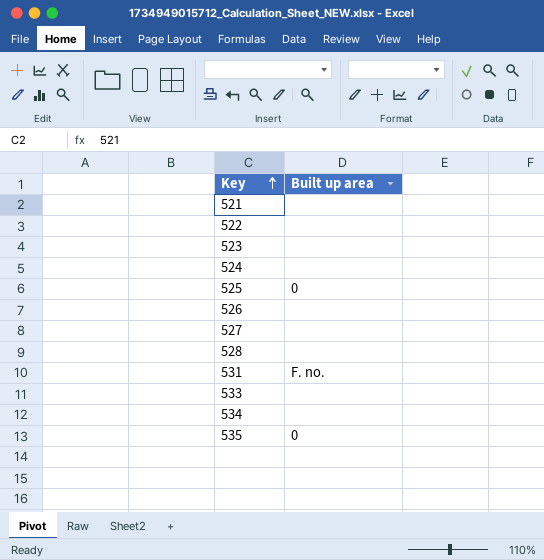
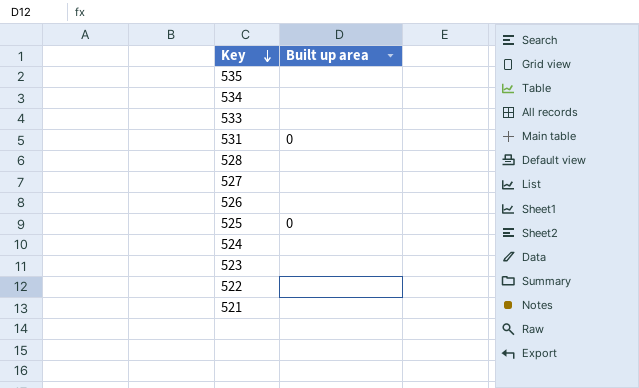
row order: Key ascending -> Key descending
535 | Built up area: 0 -> none
531 | Built up area: F. no. -> 0

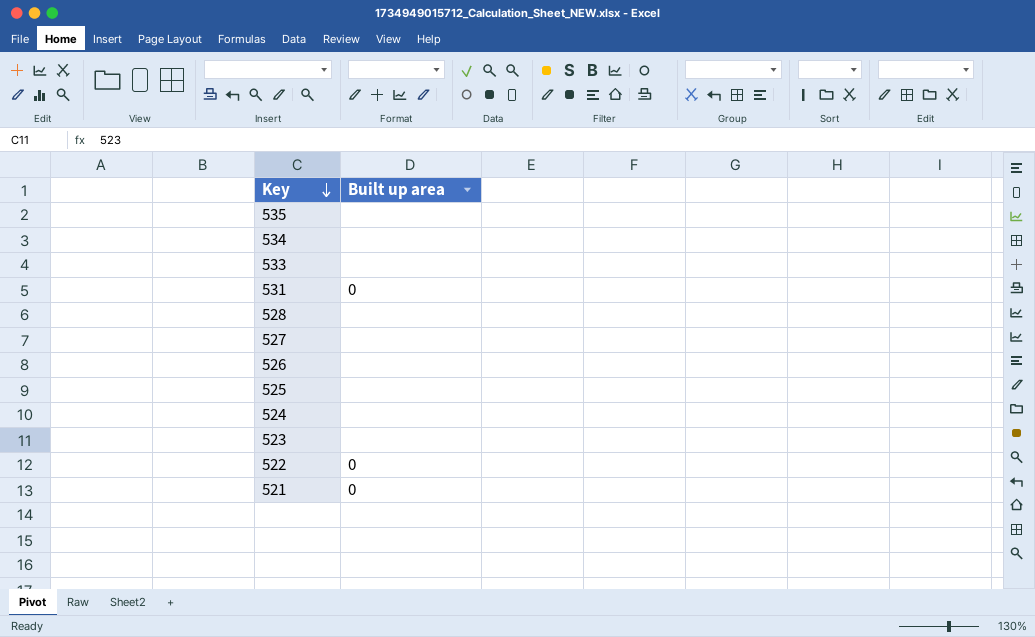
525 | Built up area: 0 -> none
522 | Built up area: none -> 0
521 | Built up area: none -> 0

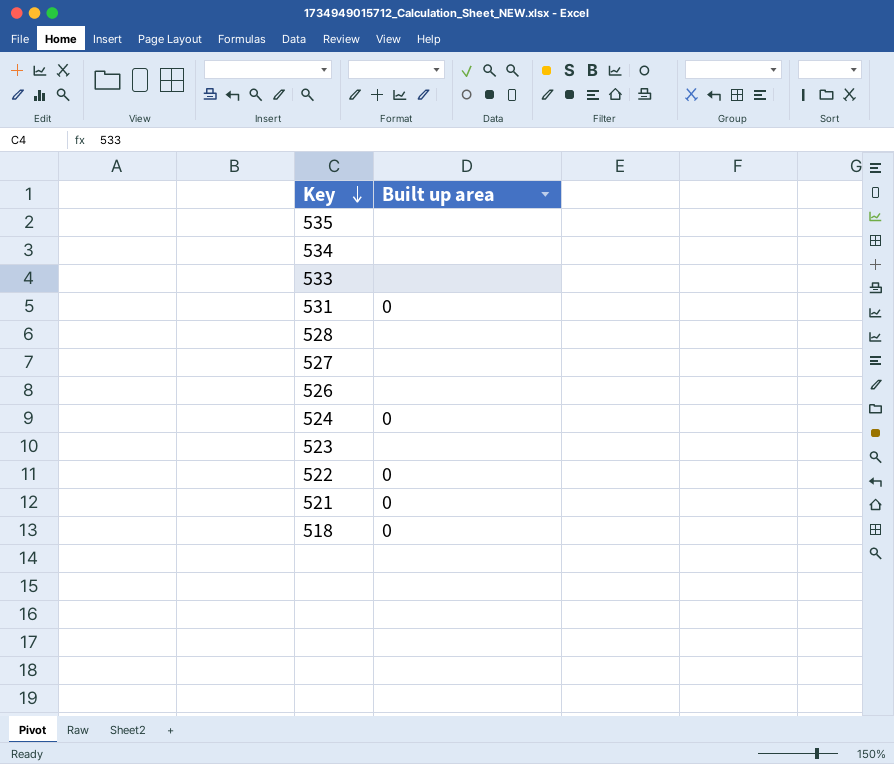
row 525: none -> none
524 | Built up area: none -> 0
row 518: none -> 0

